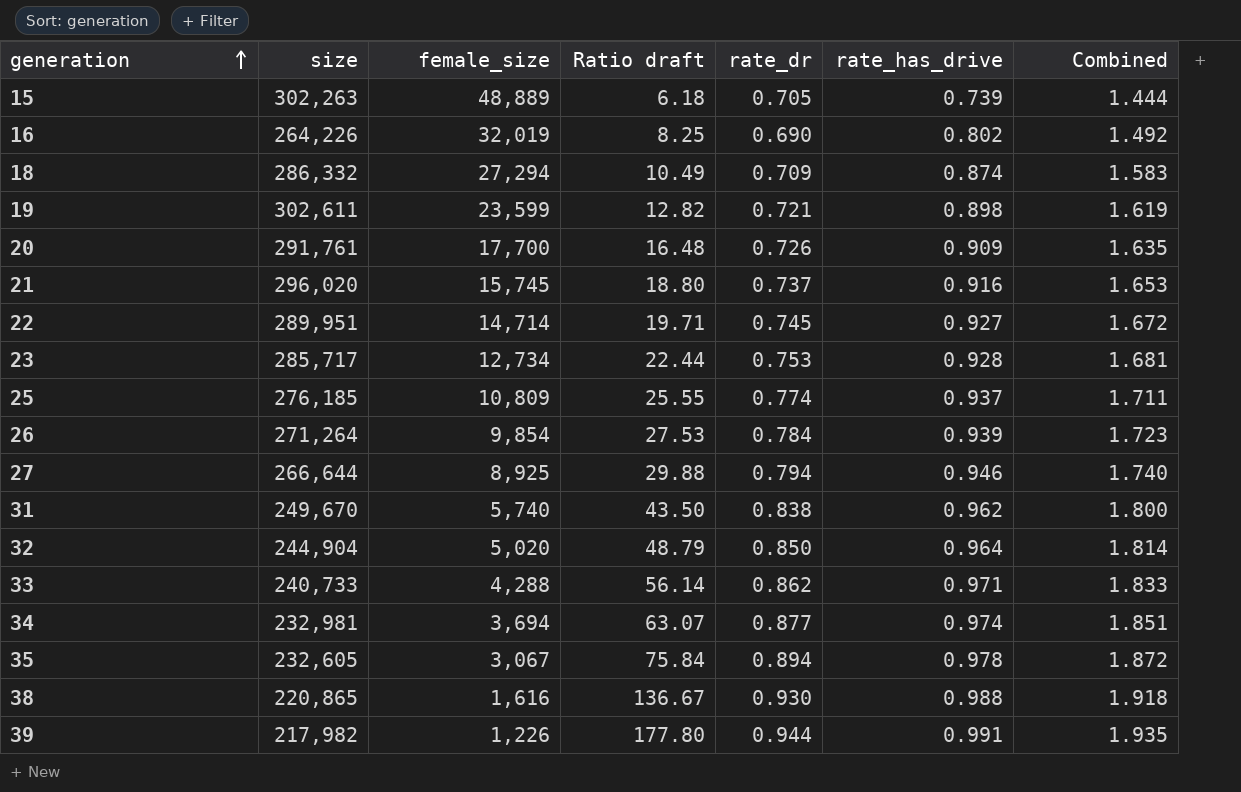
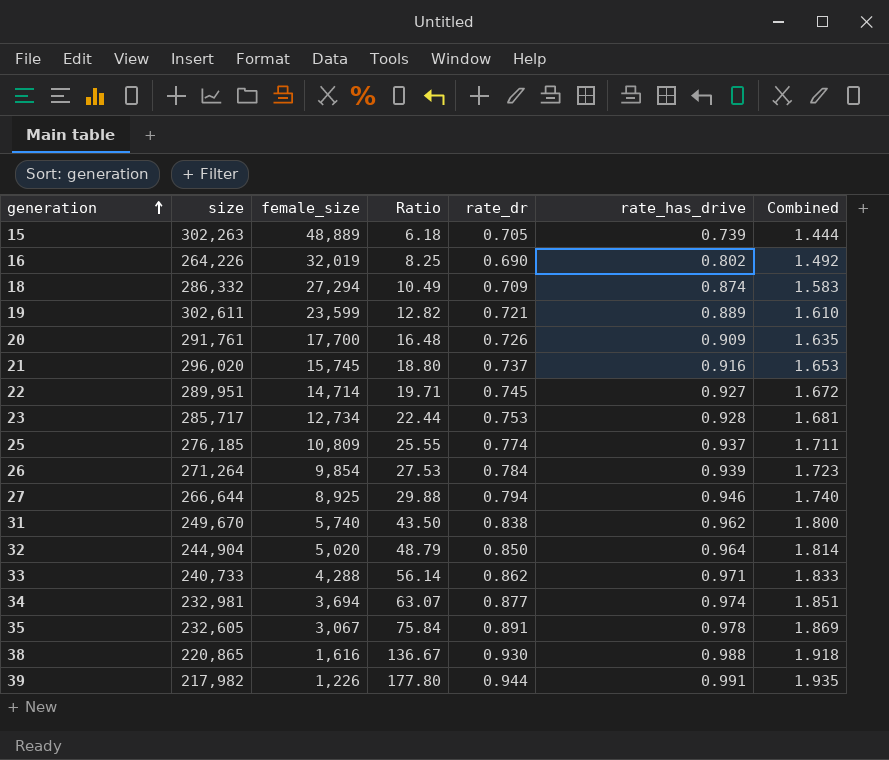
column name: Ratio draft -> Ratio
19 | rate_has_drive: 0.898 -> 0.889
19 | Combined: 1.619 -> 1.610
35 | rate_dr: 0.894 -> 0.891
35 | Combined: 1.872 -> 1.869

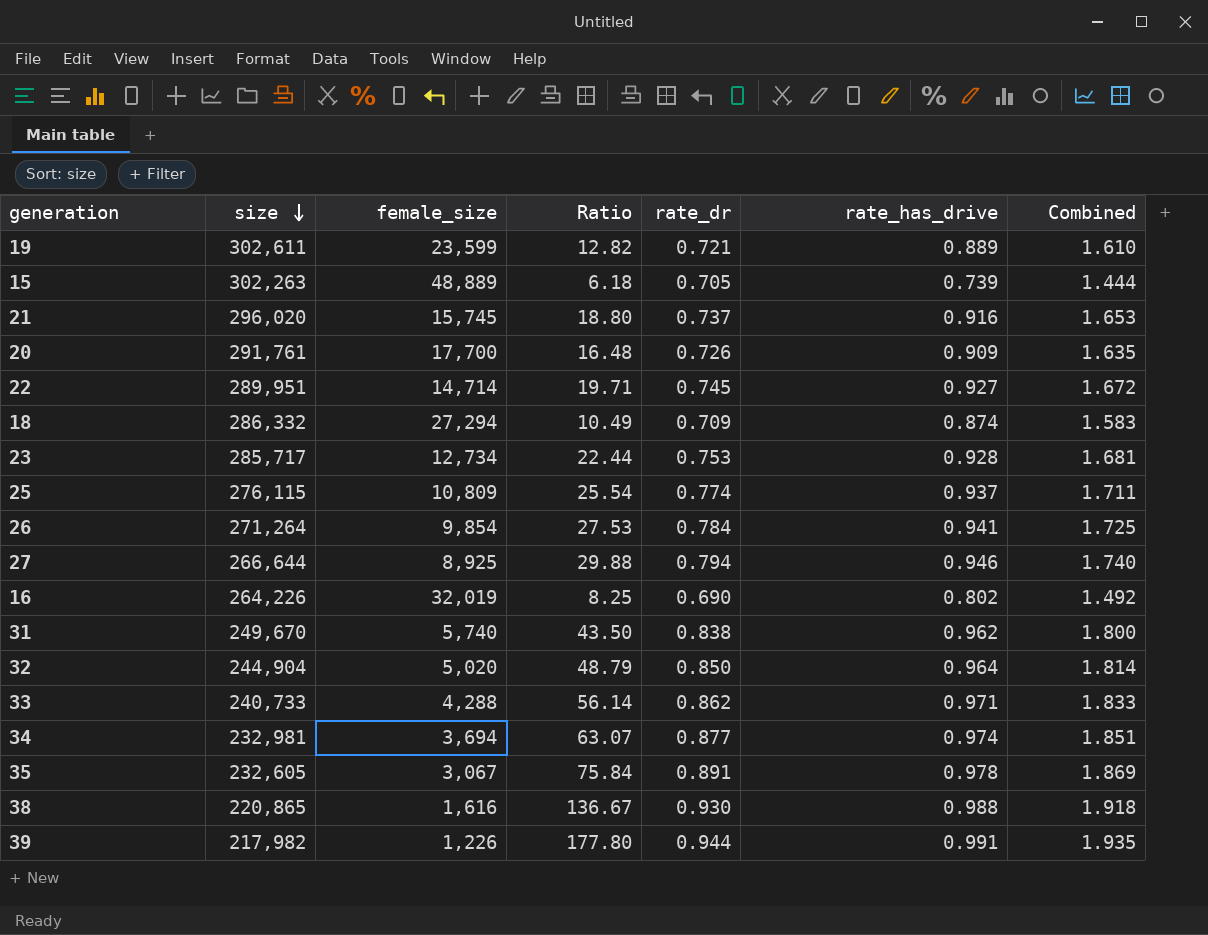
row order: generation ascending -> size descending
25 | size: 276,185 -> 276,115
25 | Ratio: 25.55 -> 25.54
26 | rate_has_drive: 0.939 -> 0.941
26 | Combined: 1.723 -> 1.725

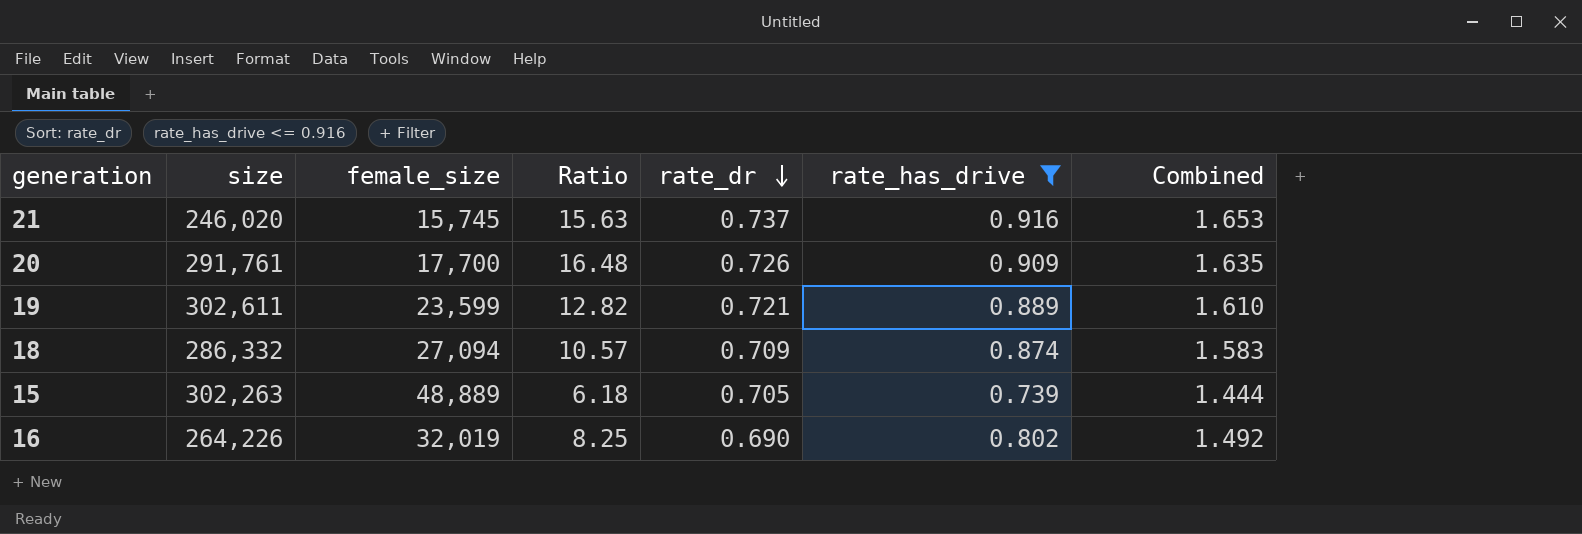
filter: none -> rate_has_drive <= 0.916
row order: size descending -> rate_dr descending
21 | size: 296,020 -> 246,020
21 | Ratio: 18.80 -> 15.63
18 | female_size: 27,294 -> 27,094
18 | Ratio: 10.49 -> 10.57

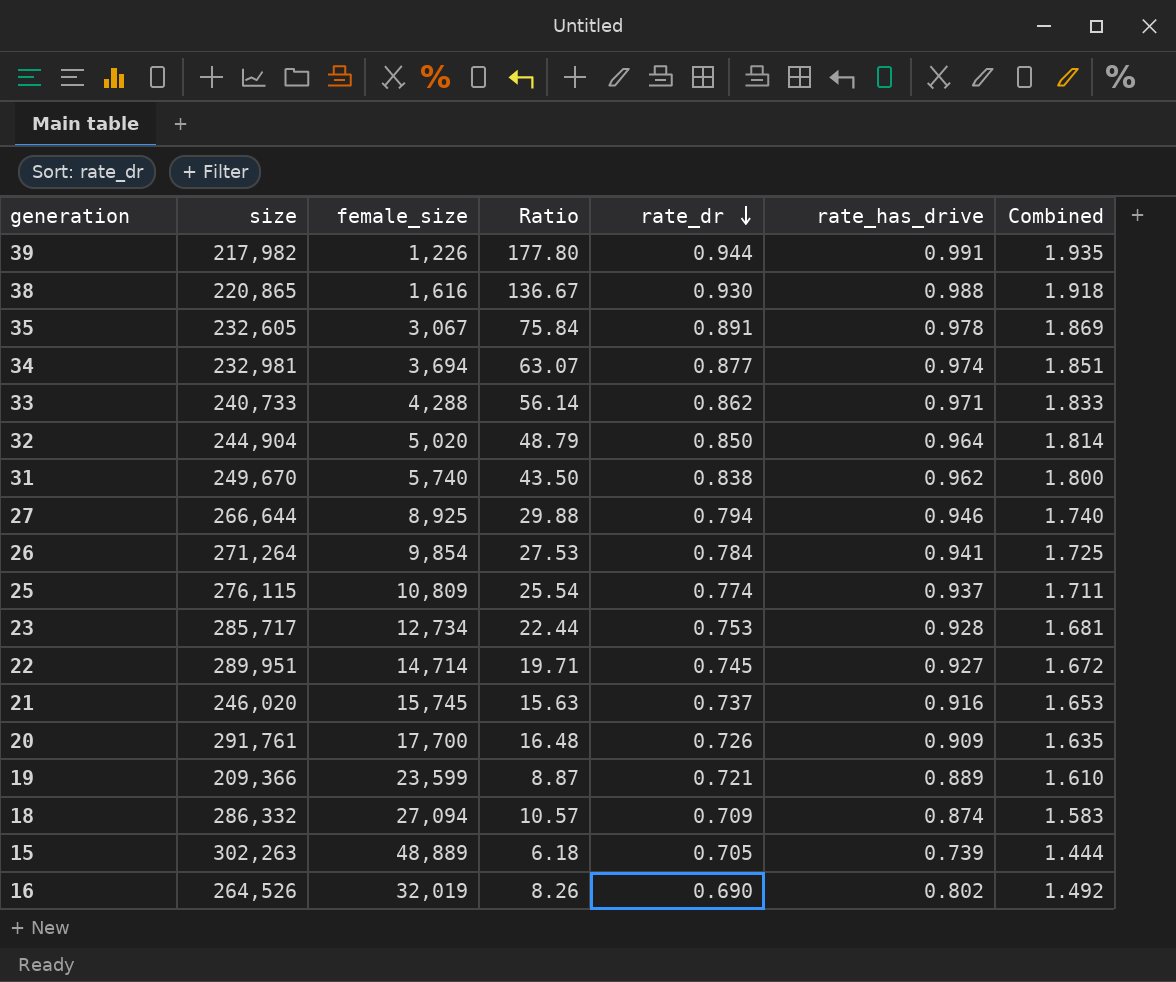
filter: rate_has_drive <= 0.916 -> none
19 | size: 302,611 -> 209,366
19 | Ratio: 12.82 -> 8.87
16 | size: 264,226 -> 264,526
16 | Ratio: 8.25 -> 8.26

